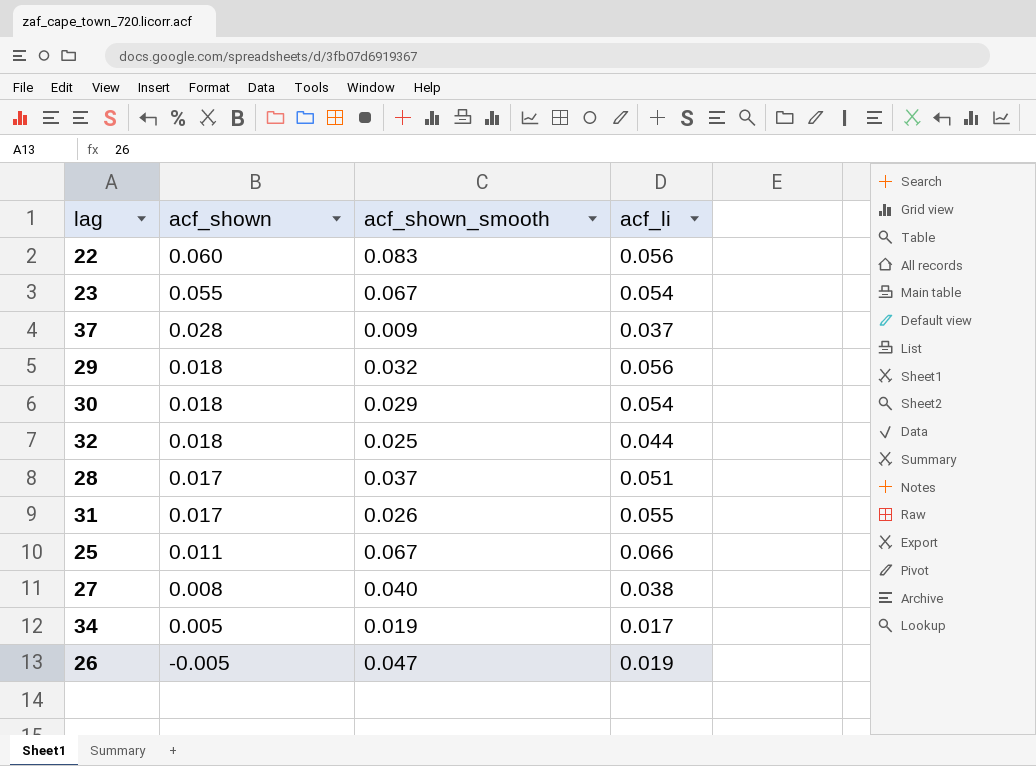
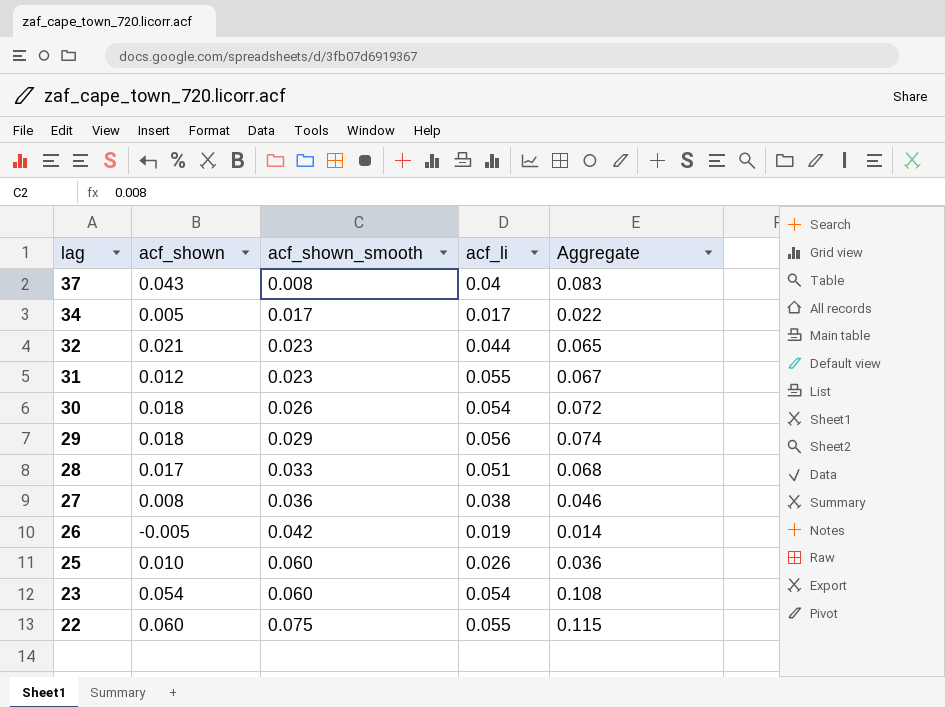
row order: acf_shown descending -> lag descending
column Aggregate | formula: none -> [acf_shown] + [acf_li]
37 | acf_shown: 0.028 -> 0.043
37 | acf_shown_smooth: 0.009 -> 0.008
37 | acf_li: 0.037 -> 0.04
34 | acf_shown_smooth: 0.019 -> 0.017
32 | acf_shown: 0.018 -> 0.021
32 | acf_shown_smooth: 0.025 -> 0.023
31 | acf_shown: 0.017 -> 0.012
31 | acf_shown_smooth: 0.026 -> 0.023
30 | acf_shown_smooth: 0.029 -> 0.026
29 | acf_shown_smooth: 0.032 -> 0.029
28 | acf_shown_smooth: 0.037 -> 0.033
27 | acf_shown_smooth: 0.040 -> 0.036
26 | acf_shown_smooth: 0.047 -> 0.042
25 | acf_shown: 0.011 -> 0.010
25 | acf_shown_smooth: 0.067 -> 0.060
25 | acf_li: 0.066 -> 0.026
23 | acf_shown: 0.055 -> 0.054
23 | acf_shown_smooth: 0.067 -> 0.060
22 | acf_shown_smooth: 0.083 -> 0.075
22 | acf_li: 0.056 -> 0.055

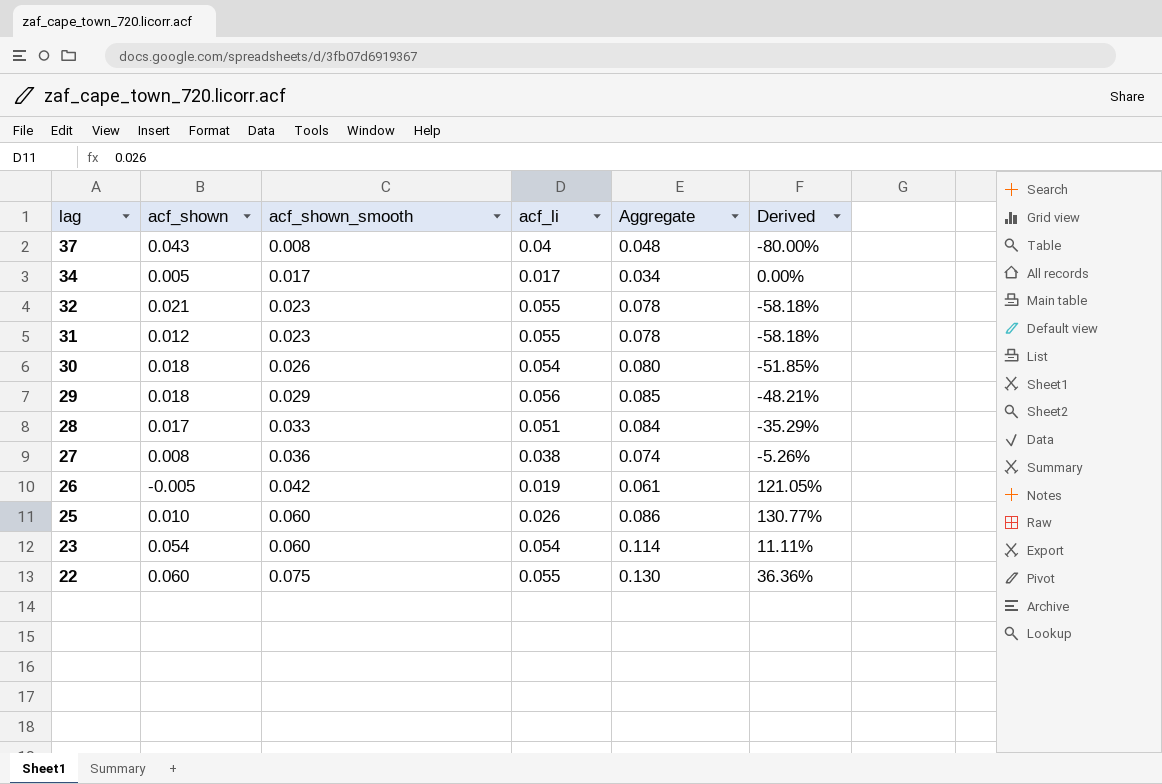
column Aggregate | formula: [acf_shown] + [acf_li] -> [acf_shown_smooth] + [acf_li]
column Derived | formula: none -> ([acf_shown_smooth] - [acf_li]) / [acf_li]
32 | acf_li: 0.044 -> 0.055

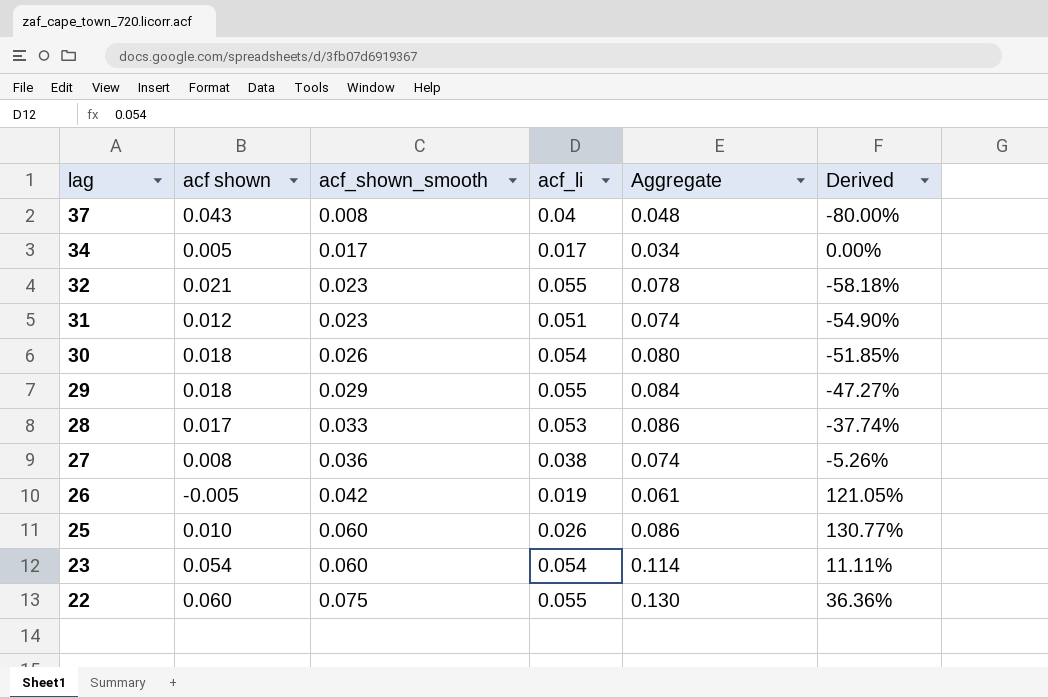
column name: acf_shown -> acf shown
31 | acf_li: 0.055 -> 0.051
31 | Aggregate: 0.078 -> 0.074
31 | Derived: -58.18% -> -54.90%
29 | acf_li: 0.056 -> 0.055
29 | Aggregate: 0.085 -> 0.084
29 | Derived: -48.21% -> -47.27%
28 | acf_li: 0.051 -> 0.053
28 | Aggregate: 0.084 -> 0.086
28 | Derived: -35.29% -> -37.74%

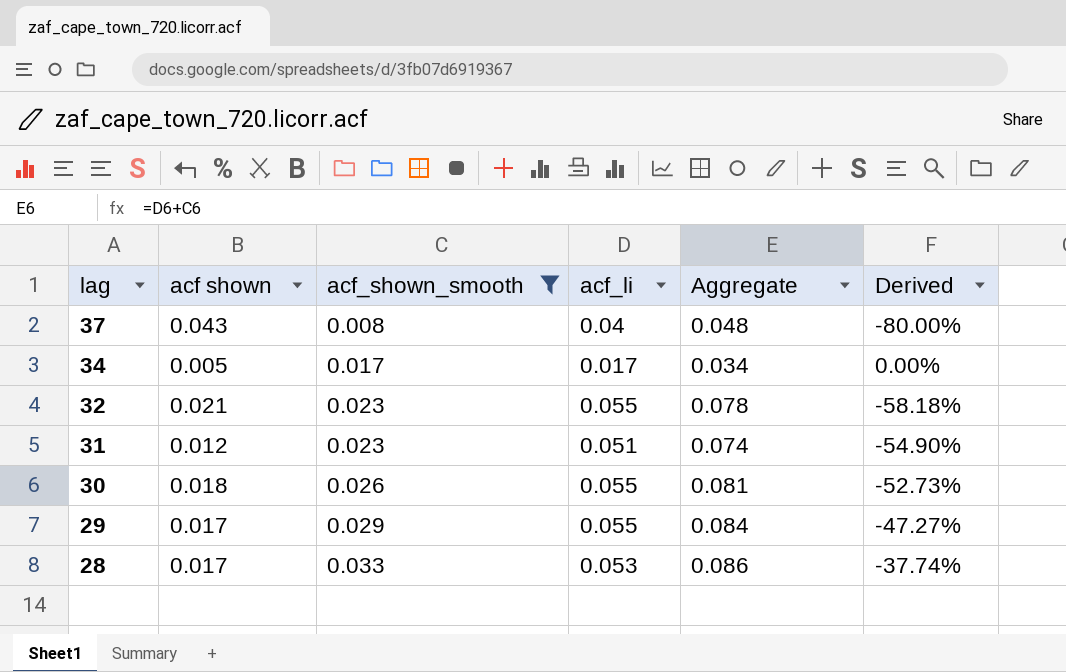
filter: none -> acf_shown_smooth <= 0.033
30 | acf_li: 0.054 -> 0.055
30 | Aggregate: 0.080 -> 0.081
30 | Derived: -51.85% -> -52.73%
29 | acf shown: 0.018 -> 0.017

